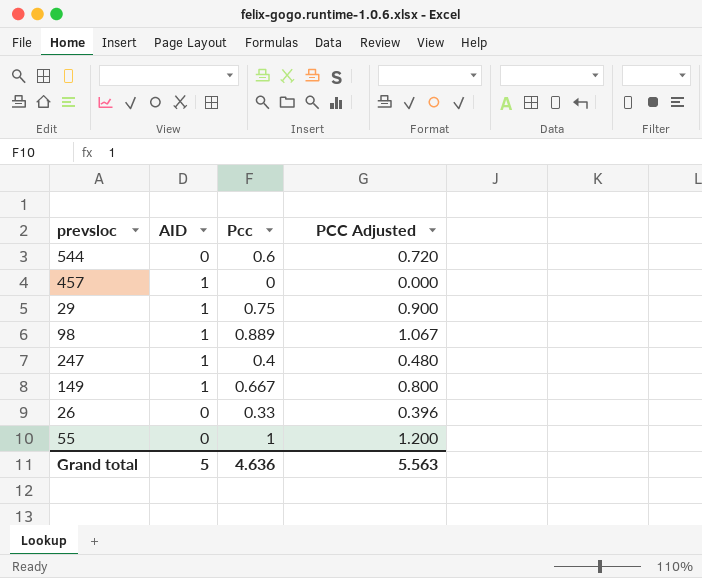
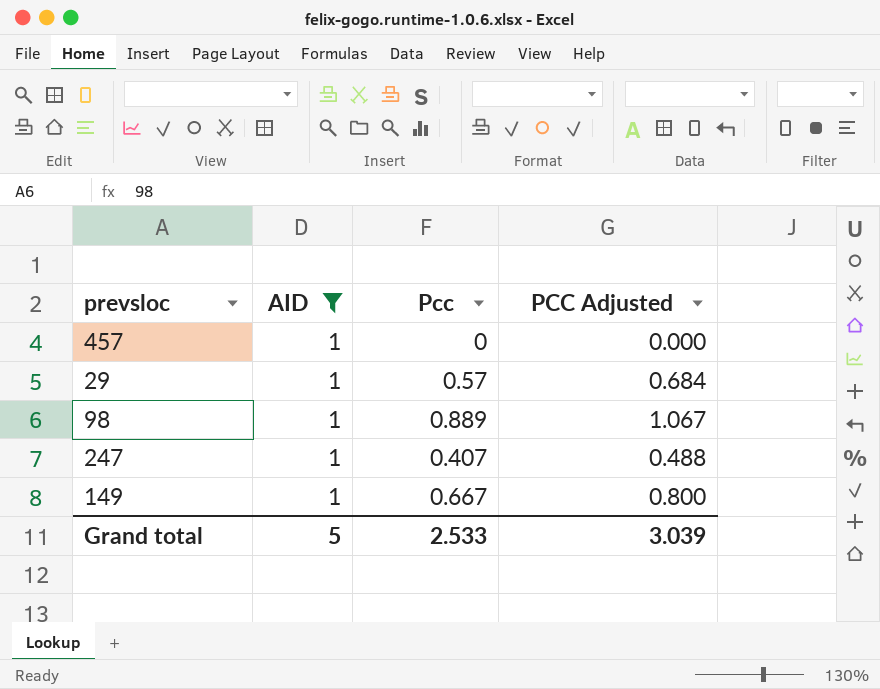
filter: none -> AID = 1
29 | Pcc: 0.75 -> 0.57
29 | PCC Adjusted: 0.900 -> 0.684
247 | Pcc: 0.4 -> 0.407
247 | PCC Adjusted: 0.480 -> 0.488
Grand total | Pcc: 4.636 -> 2.533
Grand total | PCC Adjusted: 5.563 -> 3.039

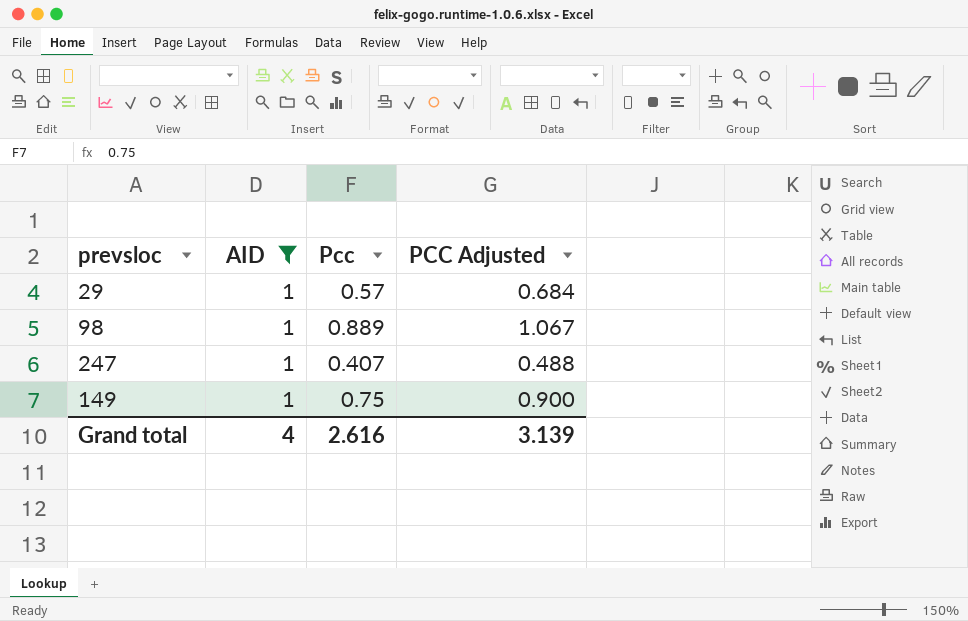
row 457: 1 | 0 | 0.000 -> none
149 | Pcc: 0.667 -> 0.75
149 | PCC Adjusted: 0.800 -> 0.900
Grand total | AID: 5 -> 4
Grand total | Pcc: 2.533 -> 2.616
Grand total | PCC Adjusted: 3.039 -> 3.139

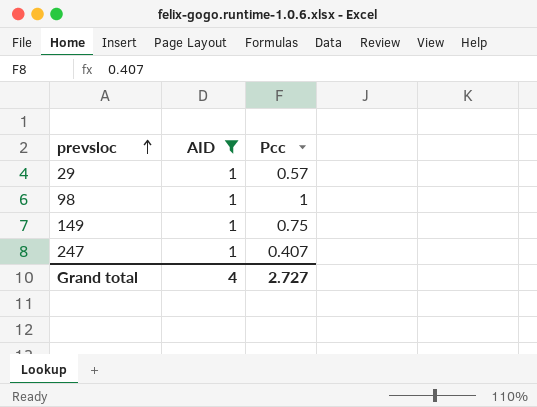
row order: none -> prevsloc ascending
column PCC Adjusted | formula: [Pcc] * 1.2 -> none
98 | Pcc: 0.889 -> 1
Grand total | Pcc: 2.616 -> 2.727

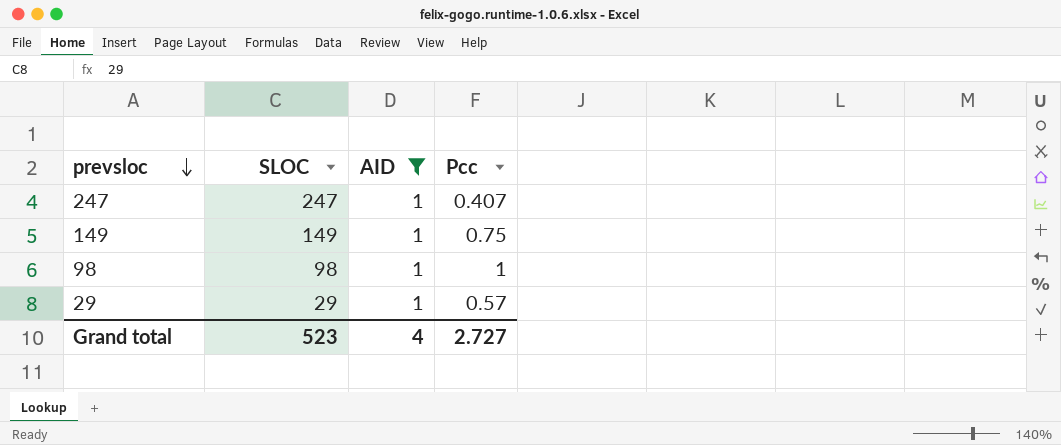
row order: prevsloc ascending -> prevsloc descending
column SLOC | position: none -> 2

